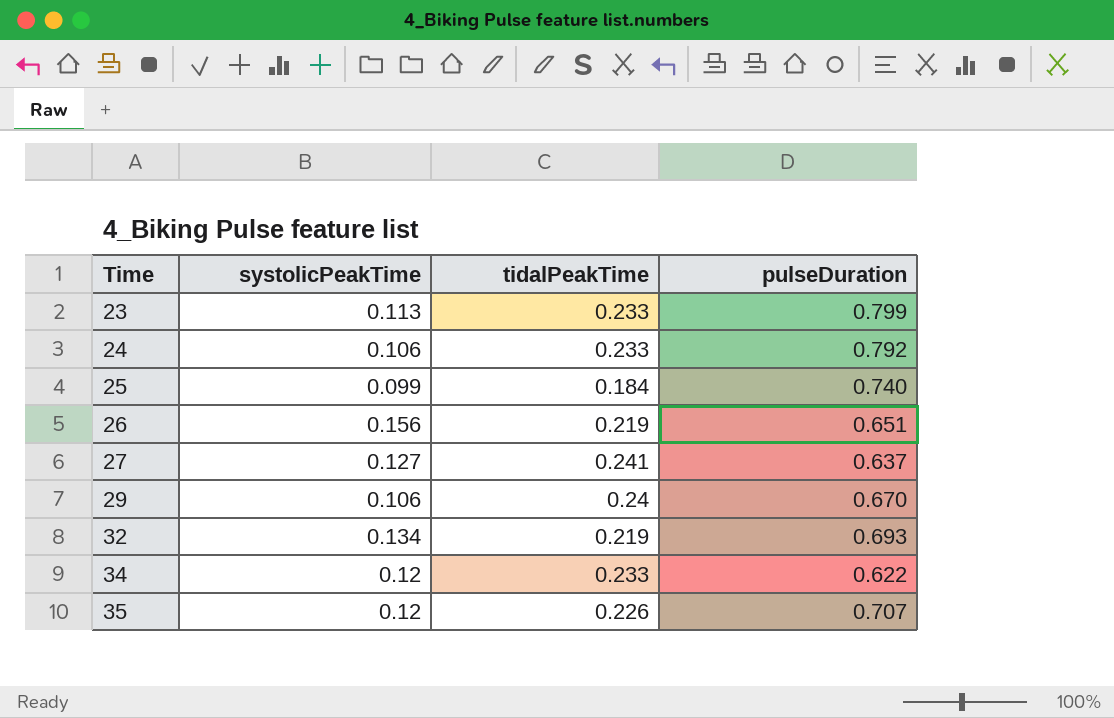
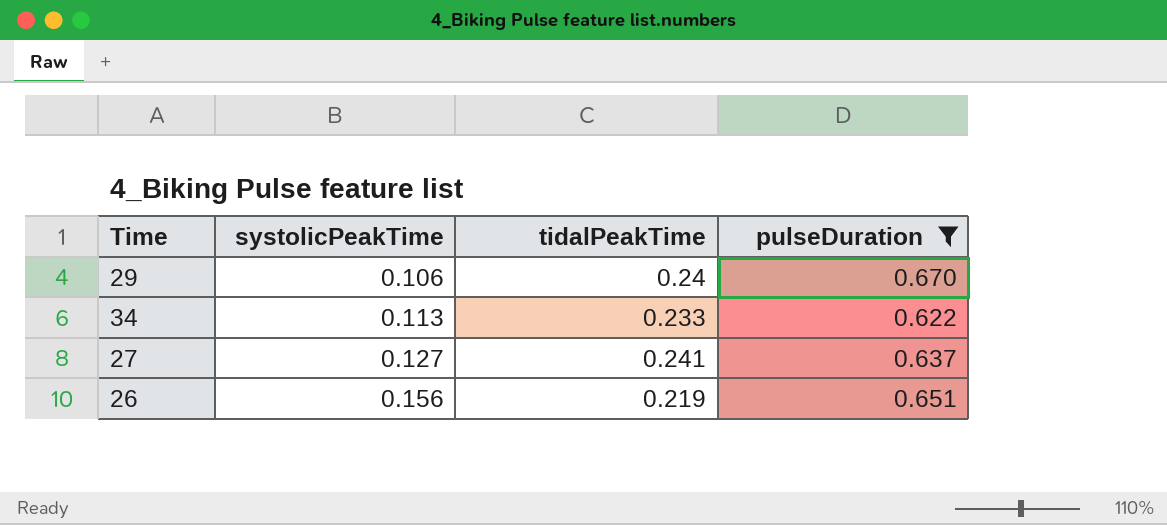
filter: none -> pulseDuration <= 0.670
row order: Time ascending -> systolicPeakTime ascending
34 | systolicPeakTime: 0.12 -> 0.113

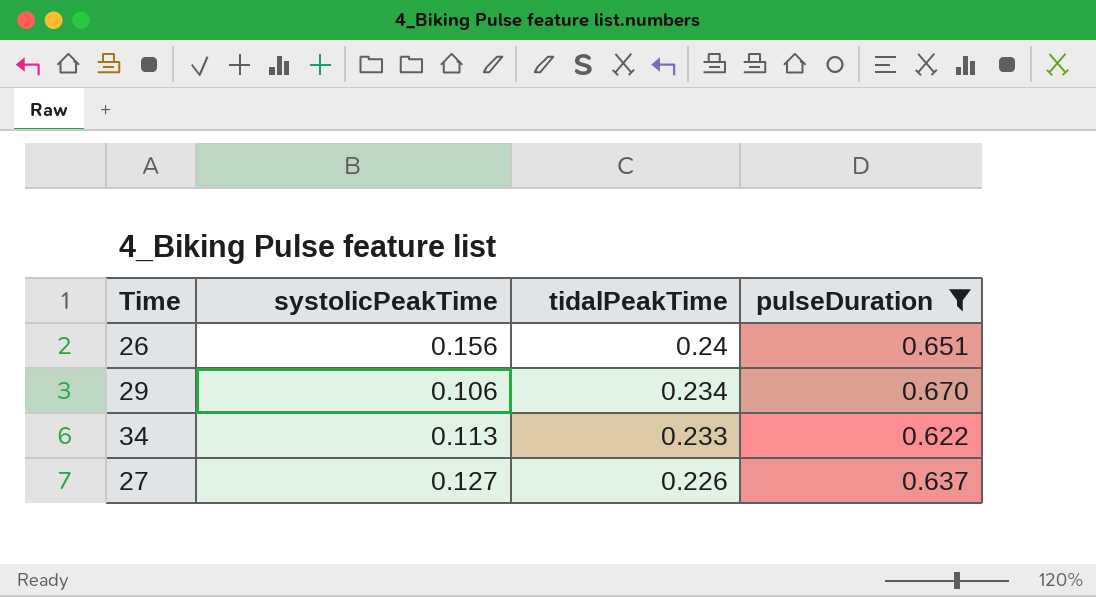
row order: systolicPeakTime ascending -> tidalPeakTime descending
26 | tidalPeakTime: 0.219 -> 0.24
29 | tidalPeakTime: 0.24 -> 0.234
27 | tidalPeakTime: 0.241 -> 0.226

